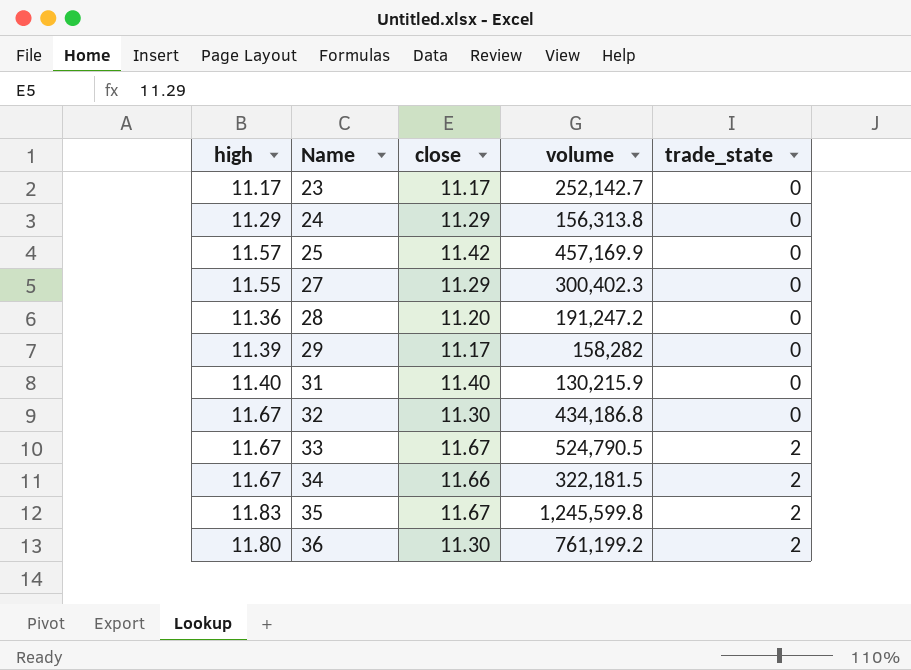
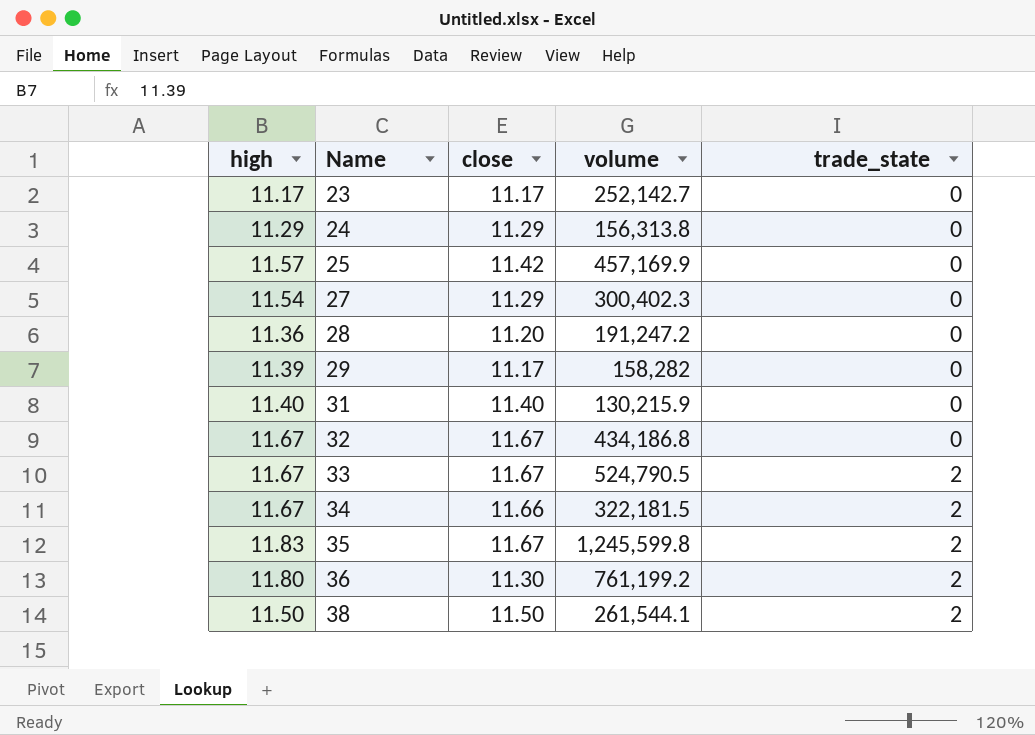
27 | high: 11.55 -> 11.54
32 | close: 11.30 -> 11.67
row 38: none -> 11.50 | 11.50 | 261,544.1 | 2

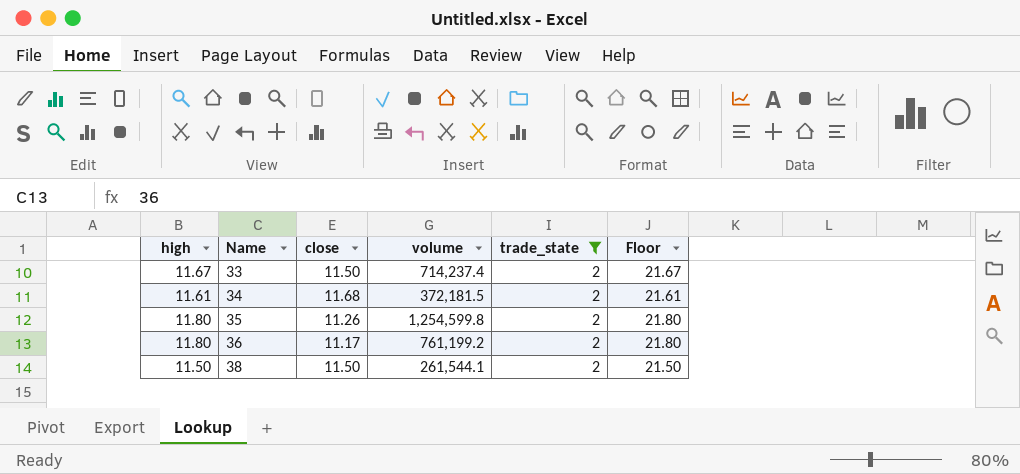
filter: none -> trade_state = 2
column Floor | formula: none -> [high] + 10
33 | close: 11.67 -> 11.50
33 | volume: 524,790.5 -> 714,237.4
34 | high: 11.67 -> 11.61
34 | close: 11.66 -> 11.68
34 | volume: 322,181.5 -> 372,181.5
35 | high: 11.83 -> 11.80
35 | close: 11.67 -> 11.26
35 | volume: 1,245,599.8 -> 1,254,599.8
36 | close: 11.30 -> 11.17

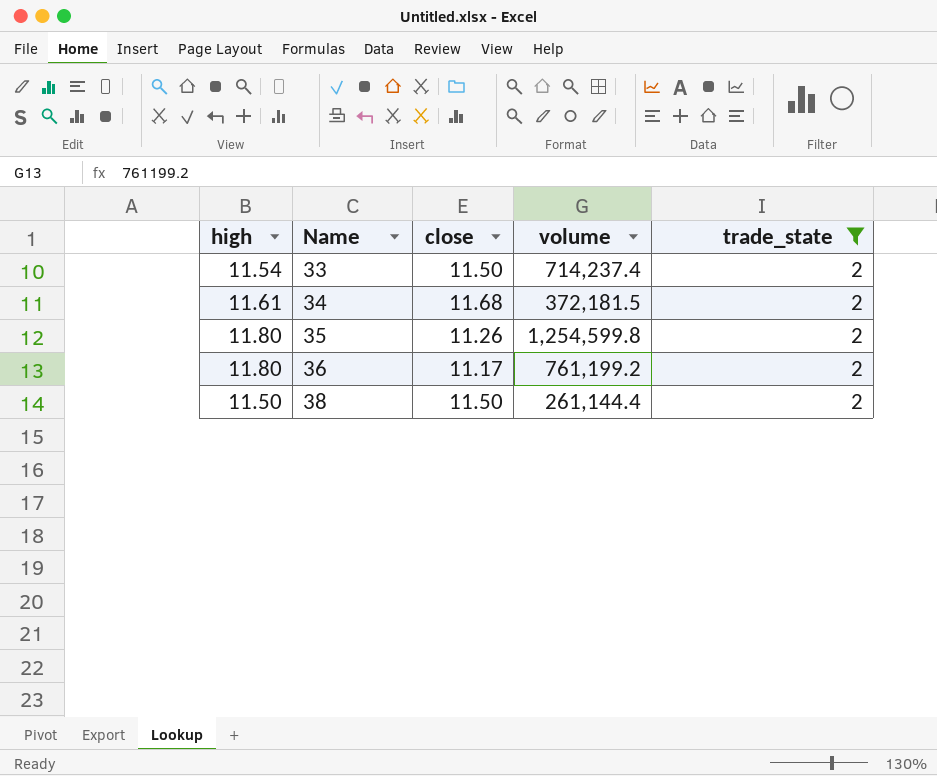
column Floor | formula: [high] + 10 -> none
33 | high: 11.67 -> 11.54
38 | volume: 261,544.1 -> 261,144.4

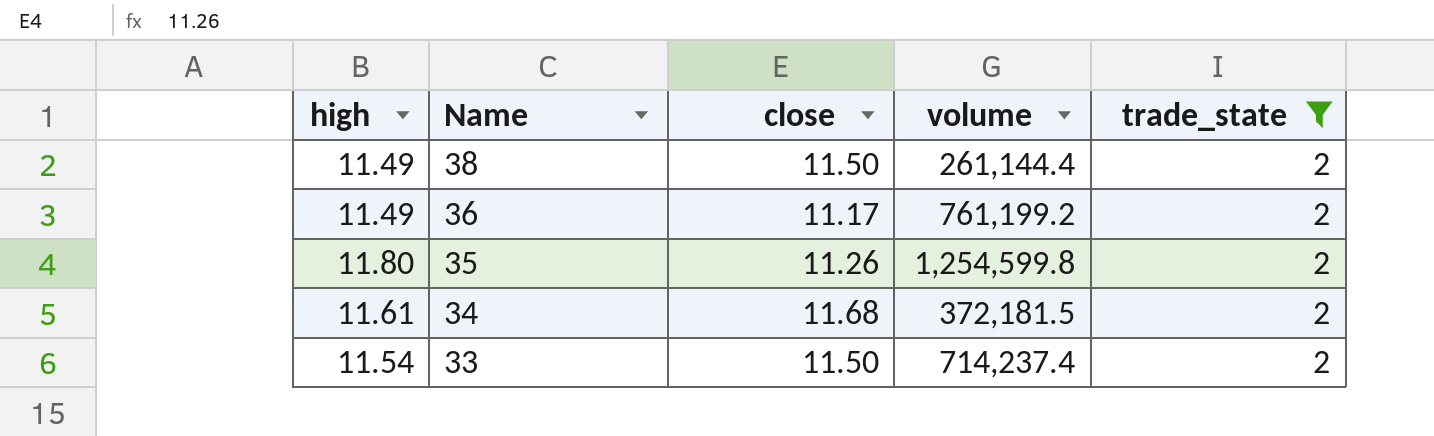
row order: Name ascending -> Name descending
38 | high: 11.50 -> 11.49
36 | high: 11.80 -> 11.49

